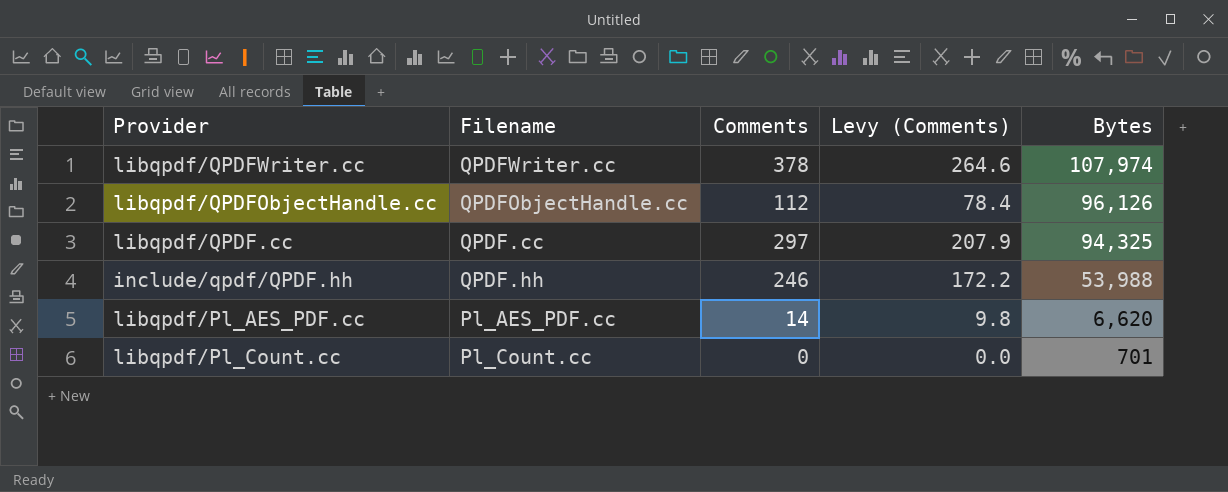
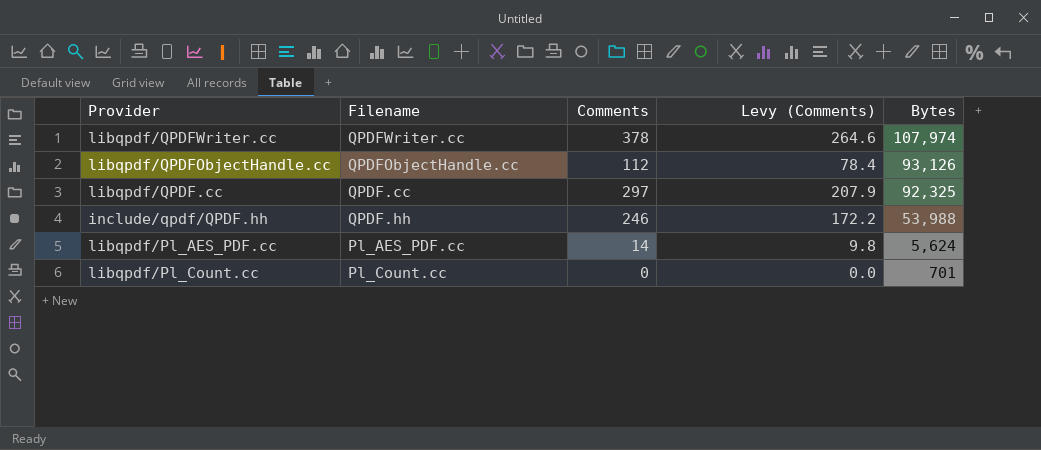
libqpdf/QPDFObjectHandle.cc | Bytes: 96,126 -> 93,126
libqpdf/QPDF.cc | Bytes: 94,325 -> 92,325
libqpdf/Pl_AES_PDF.cc | Bytes: 6,620 -> 5,624

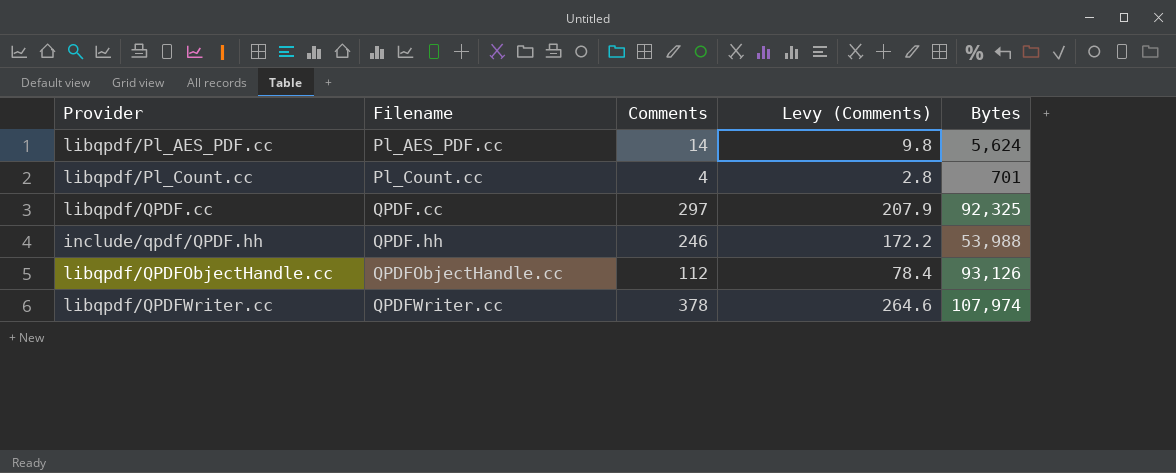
row order: Bytes descending -> Filename ascending
libqpdf/Pl_Count.cc | Comments: 0 -> 4
libqpdf/Pl_Count.cc | Levy (Comments): 0.0 -> 2.8

